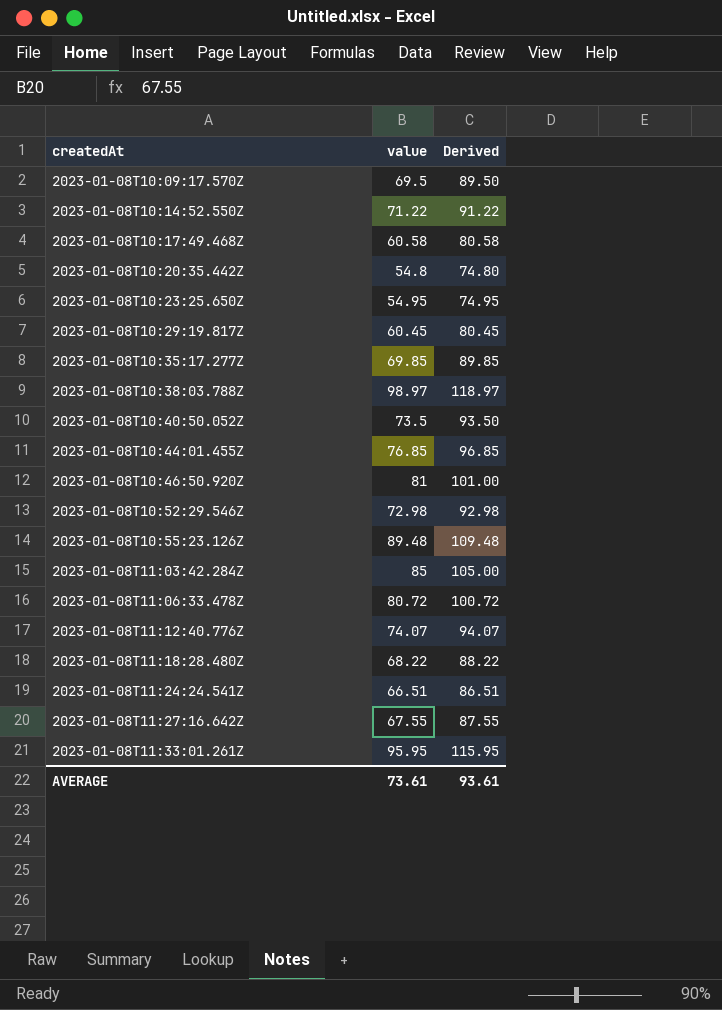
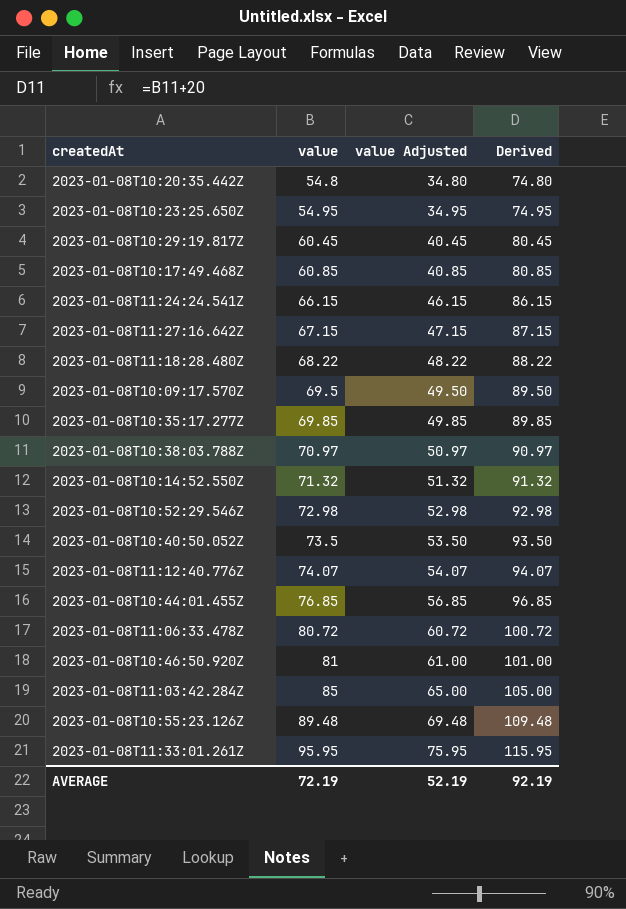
row order: createdAt ascending -> value ascending
column value Adjusted | formula: none -> [value] - 20
2023-01-08T10:17:49.468Z | value: 60.58 -> 60.85
2023-01-08T10:17:49.468Z | Derived: 80.58 -> 80.85
2023-01-08T11:24:24.541Z | value: 66.51 -> 66.15
2023-01-08T11:24:24.541Z | Derived: 86.51 -> 86.15
2023-01-08T11:27:16.642Z | value: 67.55 -> 67.15
2023-01-08T11:27:16.642Z | Derived: 87.55 -> 87.15
2023-01-08T10:38:03.788Z | value: 98.97 -> 70.97
2023-01-08T10:38:03.788Z | Derived: 118.97 -> 90.97
2023-01-08T10:14:52.550Z | value: 71.22 -> 71.32
2023-01-08T10:14:52.550Z | Derived: 91.22 -> 91.32
AVERAGE | value: 73.61 -> 72.19
AVERAGE | Derived: 93.61 -> 92.19

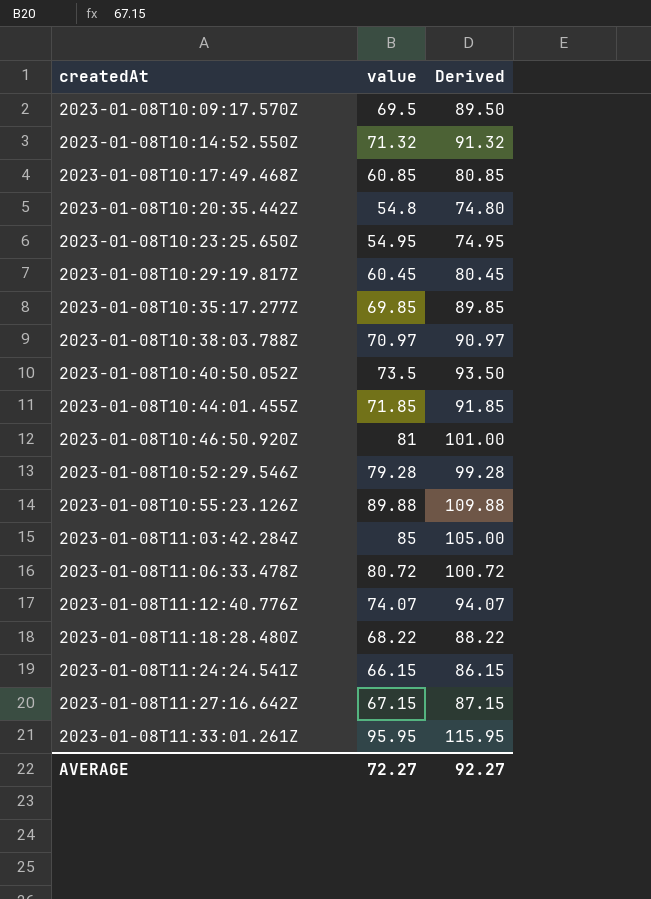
row order: value ascending -> createdAt ascending
column value Adjusted | formula: [value] - 20 -> none
2023-01-08T10:44:01.455Z | value: 76.85 -> 71.85
2023-01-08T10:44:01.455Z | Derived: 96.85 -> 91.85
2023-01-08T10:52:29.546Z | value: 72.98 -> 79.28
2023-01-08T10:52:29.546Z | Derived: 92.98 -> 99.28
2023-01-08T10:55:23.126Z | value: 89.48 -> 89.88
2023-01-08T10:55:23.126Z | Derived: 109.48 -> 109.88
AVERAGE | value: 72.19 -> 72.27
AVERAGE | Derived: 92.19 -> 92.27

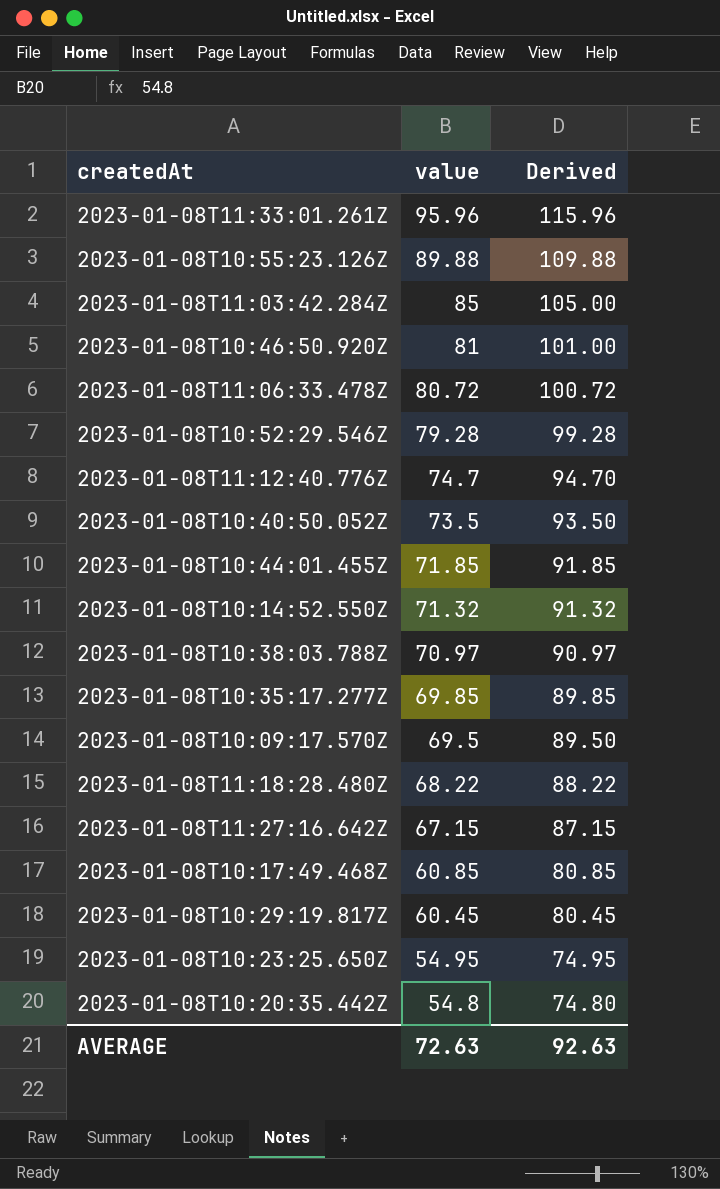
row order: createdAt ascending -> value descending
row 2023-01-08T11:24:24.541Z: 66.15 | 86.15 -> none
2023-01-08T11:33:01.261Z | value: 95.95 -> 95.96
2023-01-08T11:33:01.261Z | Derived: 115.95 -> 115.96
2023-01-08T11:12:40.776Z | value: 74.07 -> 74.7
2023-01-08T11:12:40.776Z | Derived: 94.07 -> 94.70
AVERAGE | value: 72.27 -> 72.63
AVERAGE | Derived: 92.27 -> 92.63

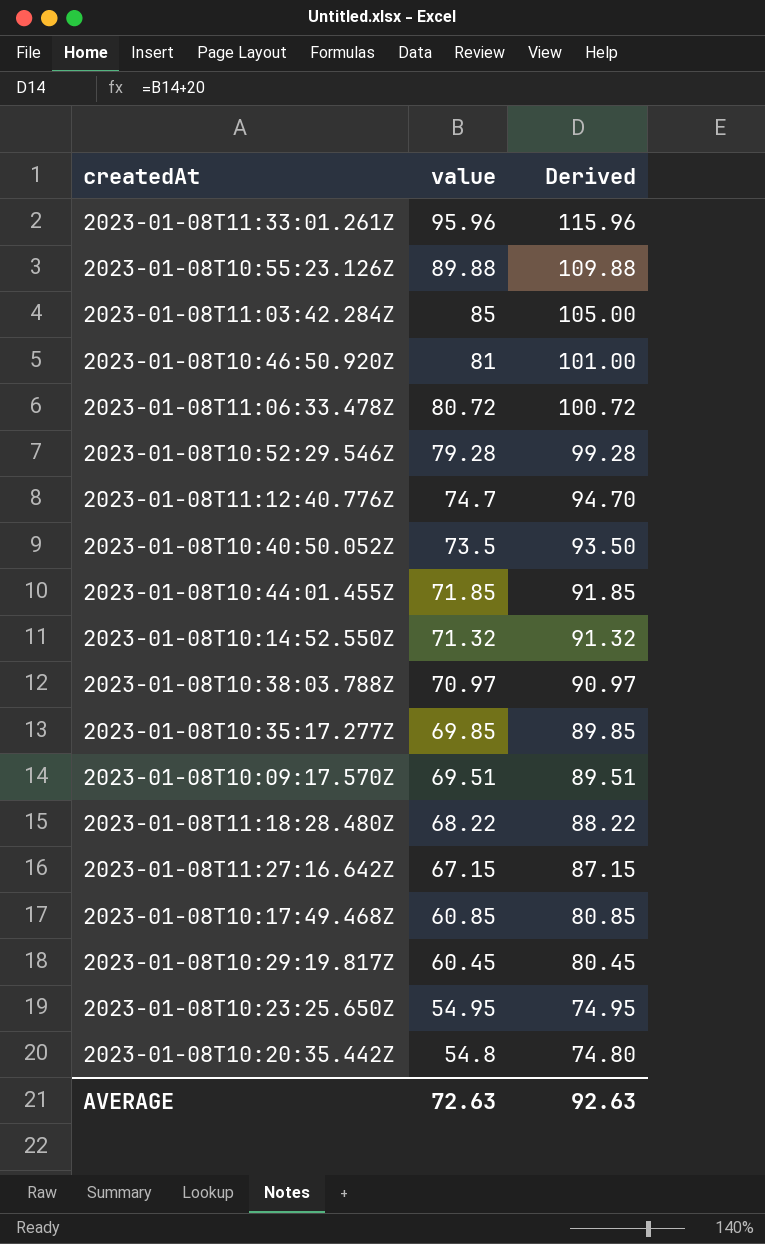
2023-01-08T10:09:17.570Z | value: 69.5 -> 69.51
2023-01-08T10:09:17.570Z | Derived: 89.50 -> 89.51

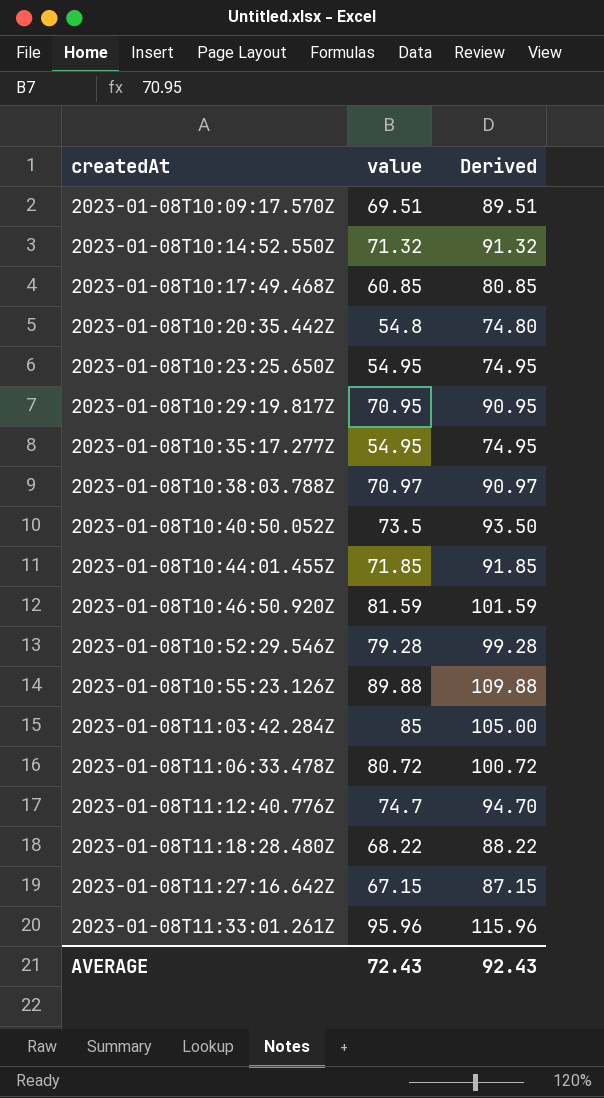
row order: value descending -> createdAt ascending
2023-01-08T10:29:19.817Z | value: 60.45 -> 70.95
2023-01-08T10:29:19.817Z | Derived: 80.45 -> 90.95
2023-01-08T10:35:17.277Z | value: 69.85 -> 54.95
2023-01-08T10:35:17.277Z | Derived: 89.85 -> 74.95
2023-01-08T10:46:50.920Z | value: 81 -> 81.59
2023-01-08T10:46:50.920Z | Derived: 101.00 -> 101.59
AVERAGE | value: 72.63 -> 72.43
AVERAGE | Derived: 92.63 -> 92.43

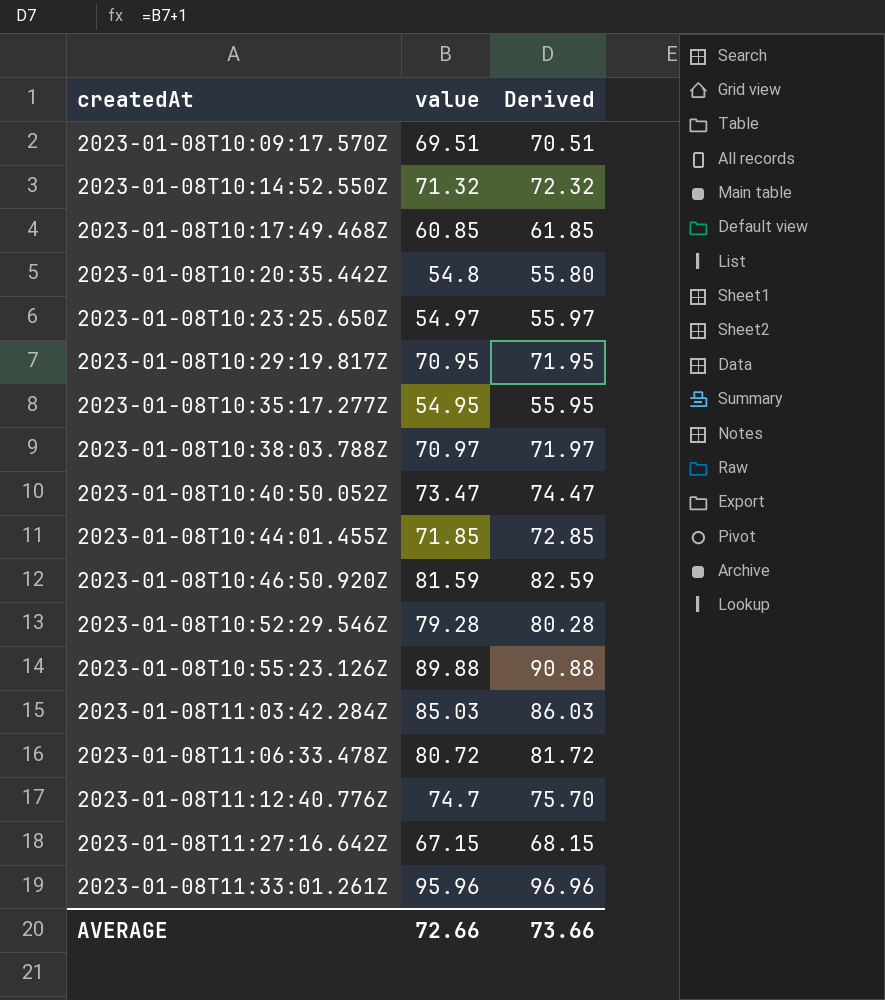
column Derived | formula: [value] + 20 -> [value] + 1
row 2023-01-08T11:18:28.480Z: 68.22 | 88.22 -> none
2023-01-08T10:23:25.650Z | value: 54.95 -> 54.97
2023-01-08T10:40:50.052Z | value: 73.5 -> 73.47
2023-01-08T11:03:42.284Z | value: 85 -> 85.03
AVERAGE | value: 72.43 -> 72.66
AVERAGE | Derived: 92.43 -> 73.66

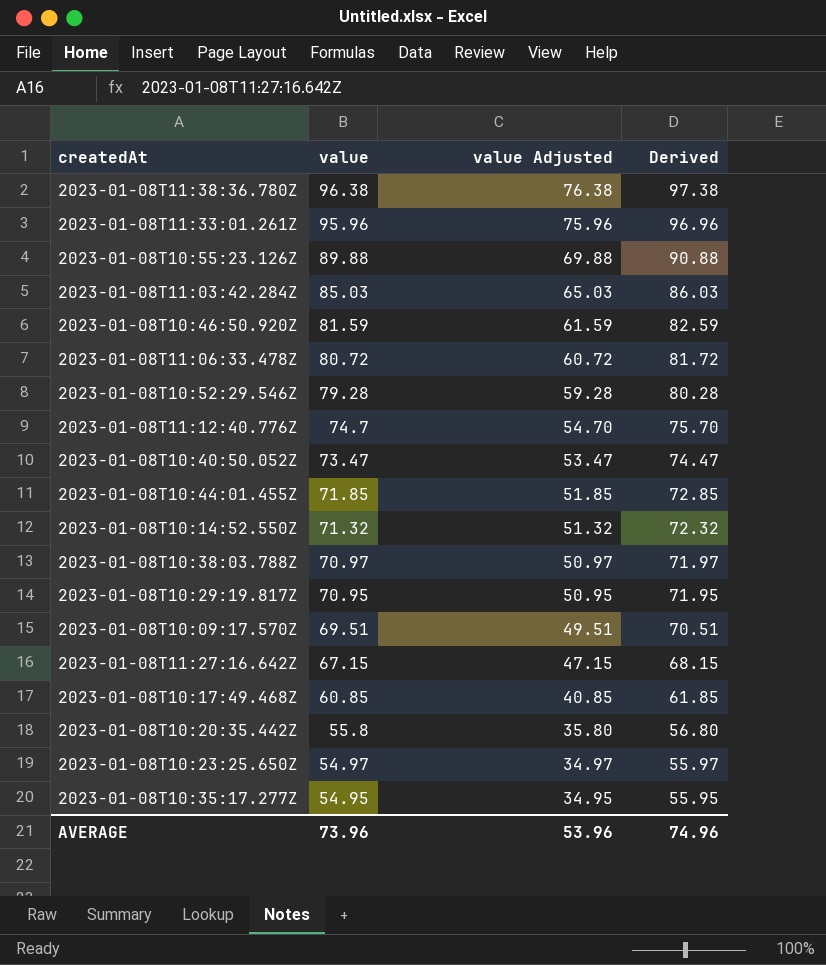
row order: createdAt ascending -> value descending
column value Adjusted | formula: none -> [value] - 20
row 2023-01-08T11:38:36.780Z: none -> 96.38 | 76.38 | 97.38
2023-01-08T10:20:35.442Z | value: 54.8 -> 55.8
2023-01-08T10:20:35.442Z | Derived: 55.80 -> 56.80
AVERAGE | value: 72.66 -> 73.96
AVERAGE | Derived: 73.66 -> 74.96

